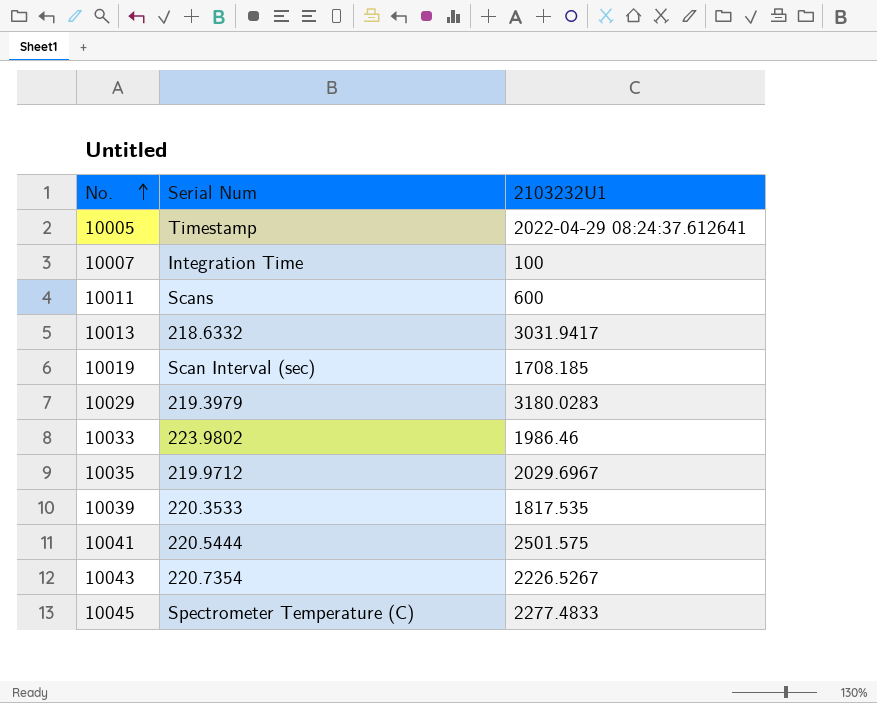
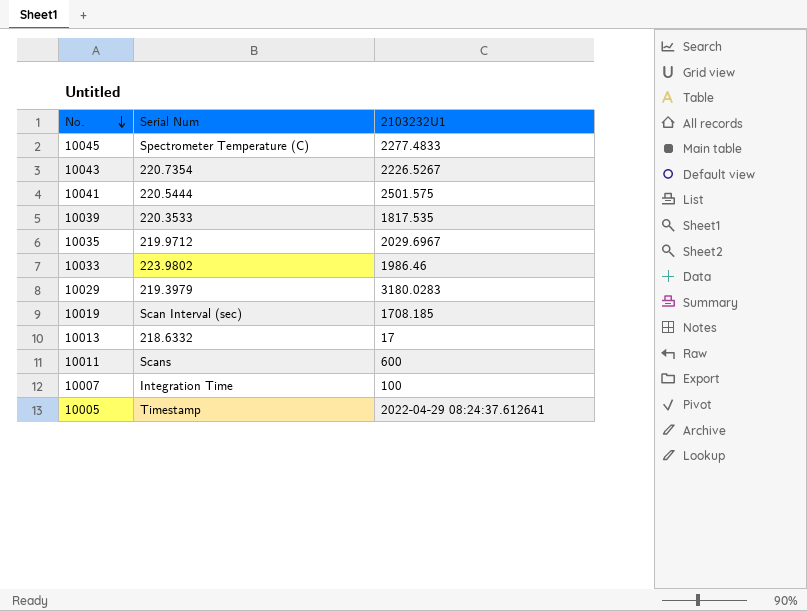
row order: No. ascending -> No. descending
10013 | 2103232U1: 3031.9417 -> 17

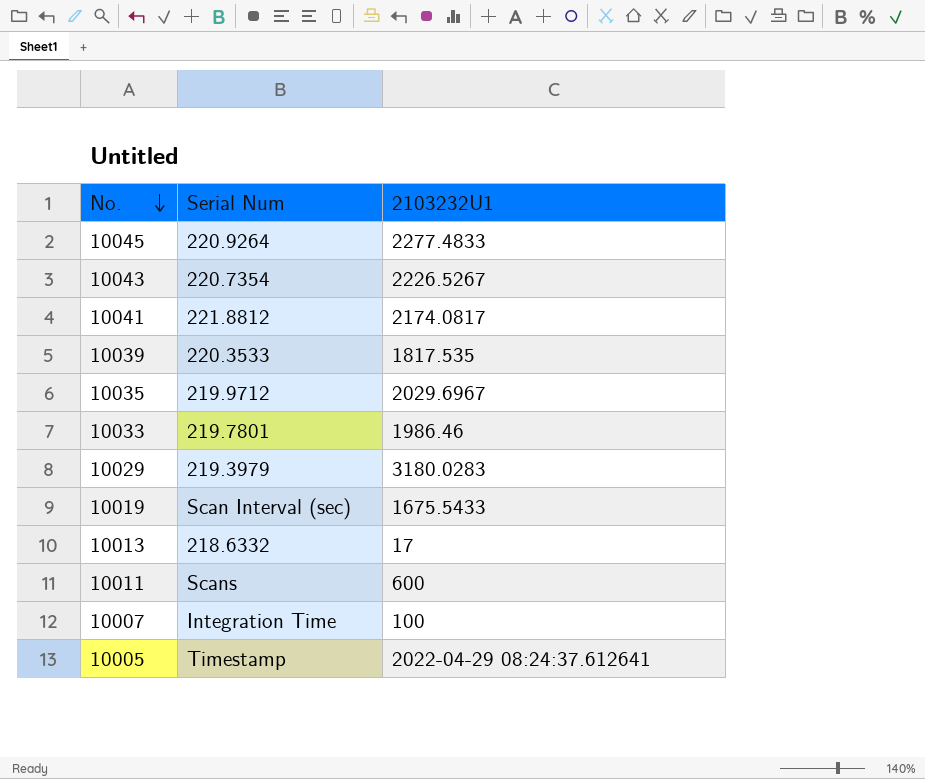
10045 | Serial Num: Spectrometer Temperature (C) -> 220.9264
10041 | Serial Num: 220.5444 -> 221.8812
10041 | 2103232U1: 2501.575 -> 2174.0817
10033 | Serial Num: 223.9802 -> 219.7801
10019 | 2103232U1: 1708.185 -> 1675.5433

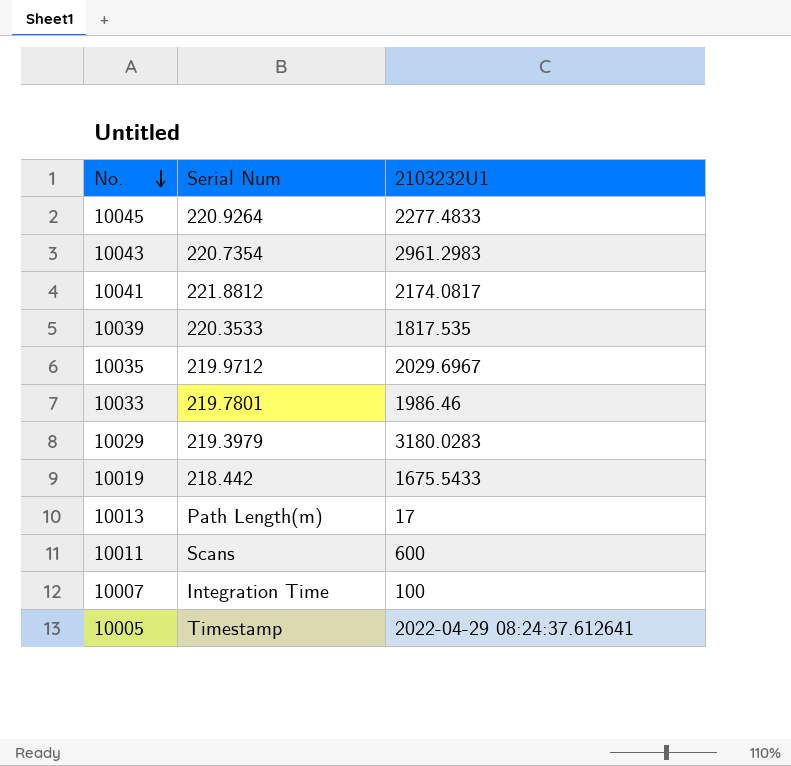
10043 | 2103232U1: 2226.5267 -> 2961.2983
10019 | Serial Num: Scan Interval (sec) -> 218.442
10013 | Serial Num: 218.6332 -> Path Length(m)

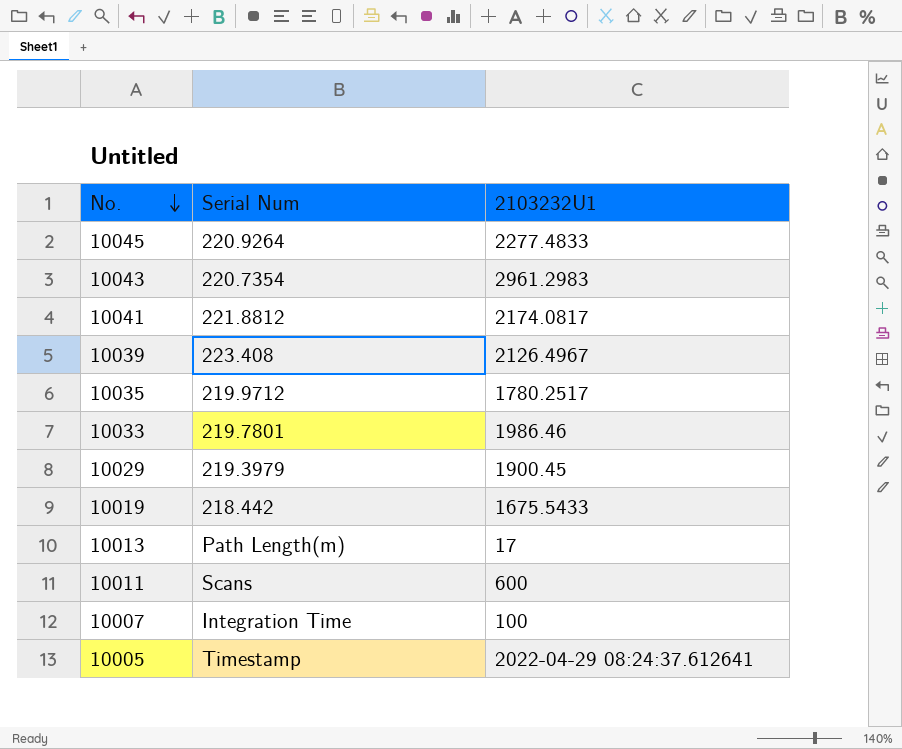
10039 | Serial Num: 220.3533 -> 223.408
10039 | 2103232U1: 1817.535 -> 2126.4967
10035 | 2103232U1: 2029.6967 -> 1780.2517
10029 | 2103232U1: 3180.0283 -> 1900.45

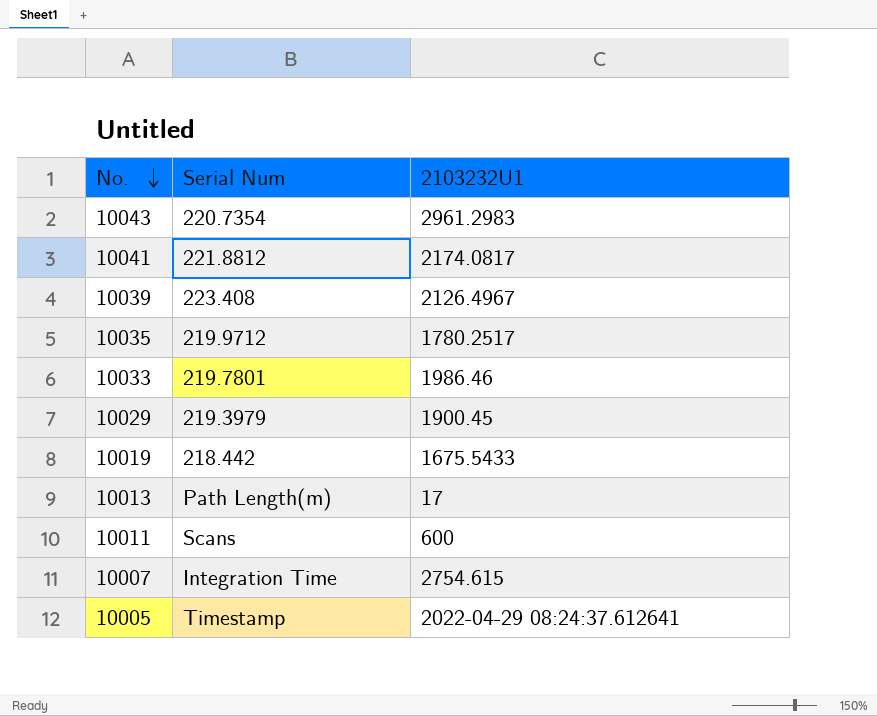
row 10045: 220.9264 | 2277.4833 -> none
10007 | 2103232U1: 100 -> 2754.615

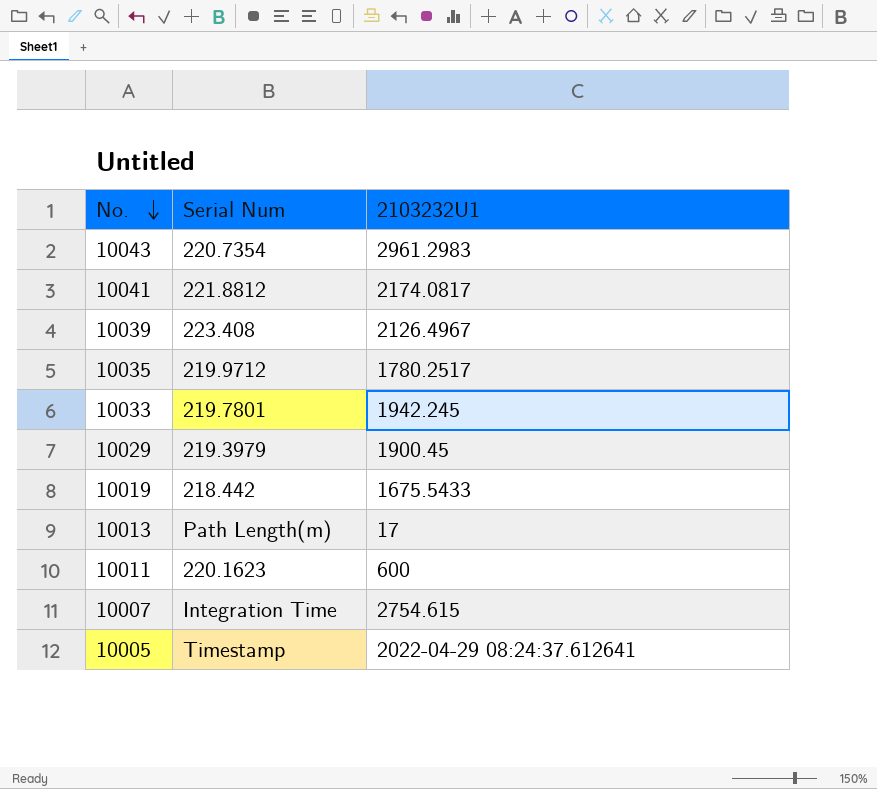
10033 | 2103232U1: 1986.46 -> 1942.245
10011 | Serial Num: Scans -> 220.1623

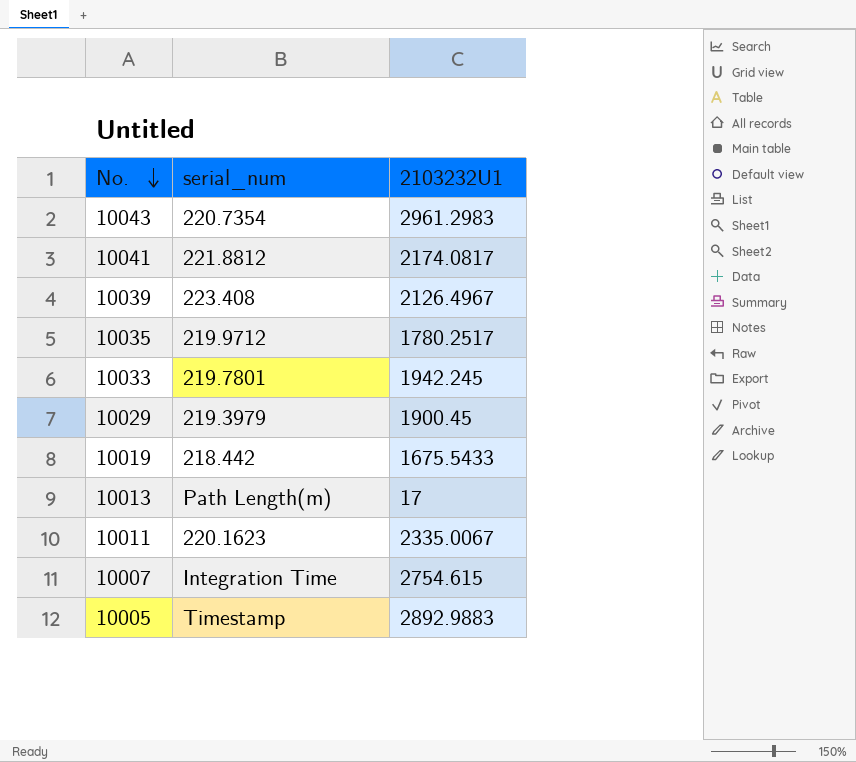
column name: Serial Num -> serial_num
10011 | 2103232U1: 600 -> 2335.0067
10005 | 2103232U1: 2022-04-29 08:24:37.612641 -> 2892.9883

